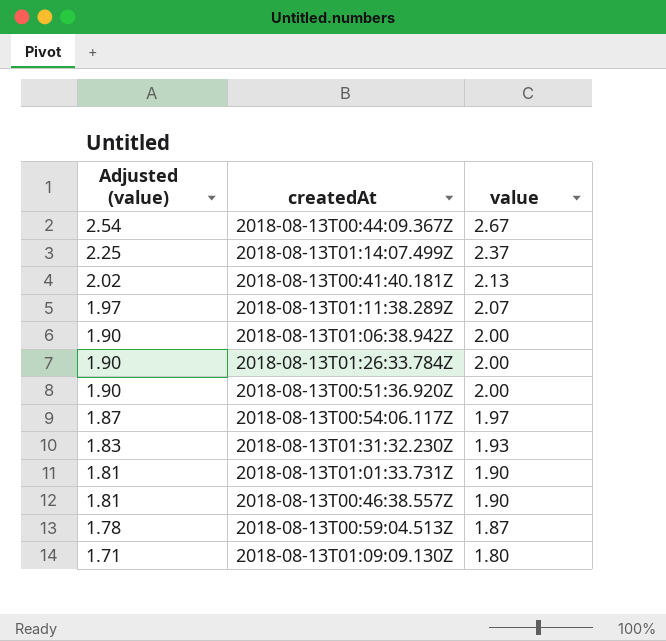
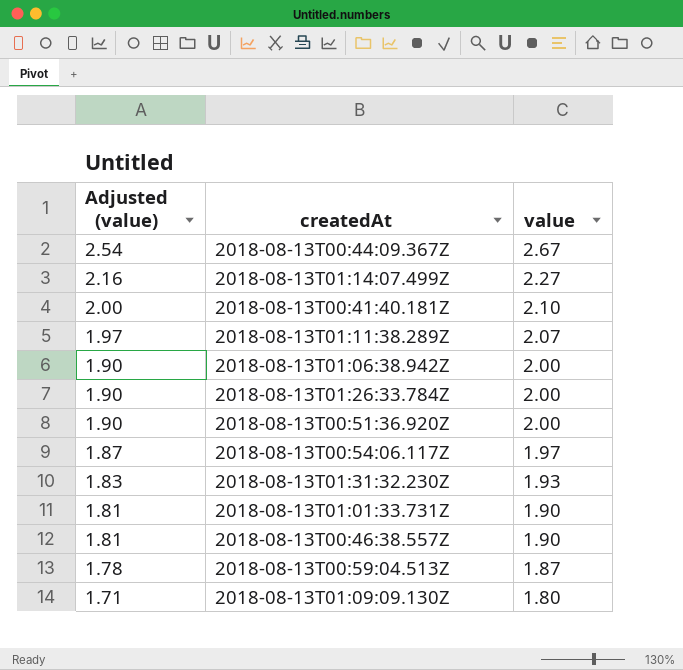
2018-08-13T01:14:07.499Z | Adjusted (value): 2.25 -> 2.16
2018-08-13T01:14:07.499Z | value: 2.37 -> 2.27
2018-08-13T00:41:40.181Z | Adjusted (value): 2.02 -> 2.00
2018-08-13T00:41:40.181Z | value: 2.13 -> 2.10

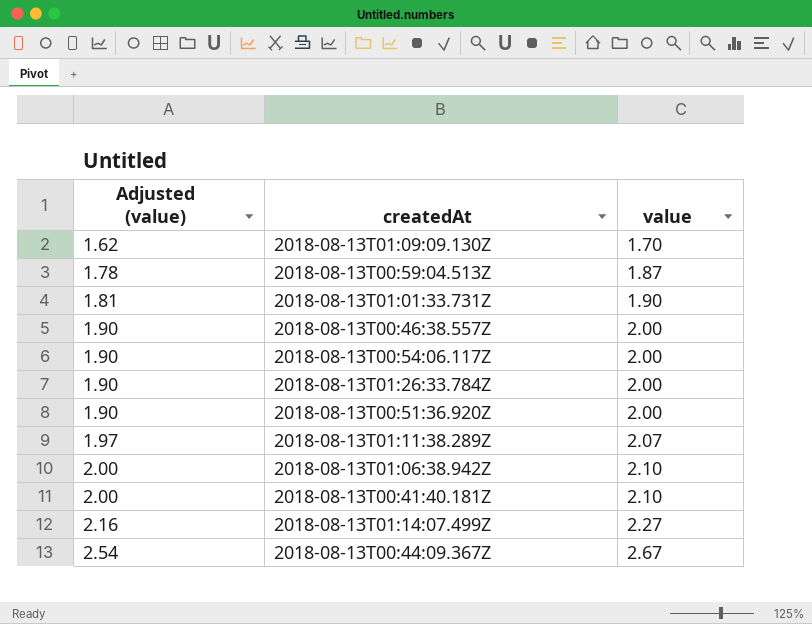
row order: Adjusted (value) descending -> Adjusted (value) ascending
row 2018-08-13T01:31:32.230Z: 1.83 | 1.93 -> none
2018-08-13T01:09:09.130Z | Adjusted (value): 1.71 -> 1.62
2018-08-13T01:09:09.130Z | value: 1.80 -> 1.70
2018-08-13T00:46:38.557Z | Adjusted (value): 1.81 -> 1.90
2018-08-13T00:46:38.557Z | value: 1.90 -> 2.00
2018-08-13T00:54:06.117Z | Adjusted (value): 1.87 -> 1.90
2018-08-13T00:54:06.117Z | value: 1.97 -> 2.00
2018-08-13T01:06:38.942Z | Adjusted (value): 1.90 -> 2.00
2018-08-13T01:06:38.942Z | value: 2.00 -> 2.10

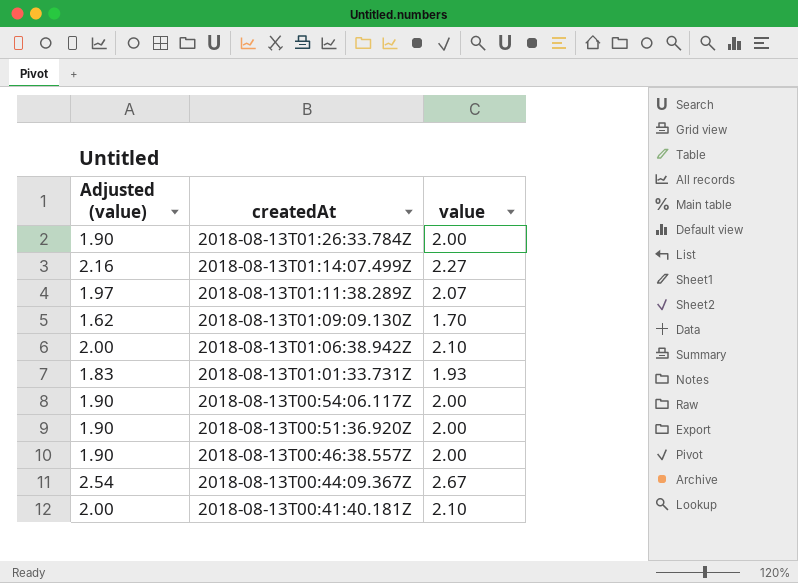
row order: Adjusted (value) ascending -> createdAt descending
row 2018-08-13T00:59:04.513Z: 1.78 | 1.87 -> none
2018-08-13T01:01:33.731Z | Adjusted (value): 1.81 -> 1.83
2018-08-13T01:01:33.731Z | value: 1.90 -> 1.93

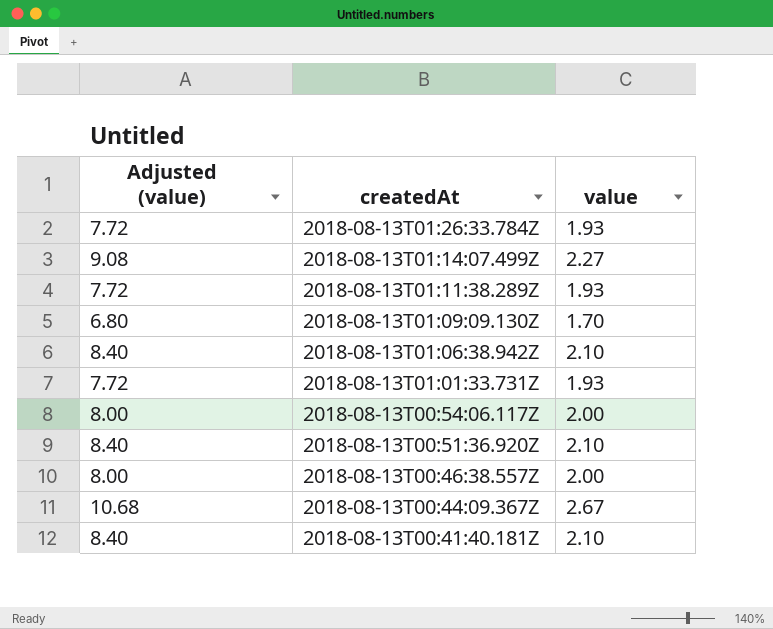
column Adjusted (value) | formula: [value] * 0.95 -> [value] * 4
2018-08-13T01:26:33.784Z | value: 2.00 -> 1.93
2018-08-13T01:11:38.289Z | value: 2.07 -> 1.93
2018-08-13T00:51:36.920Z | value: 2.00 -> 2.10

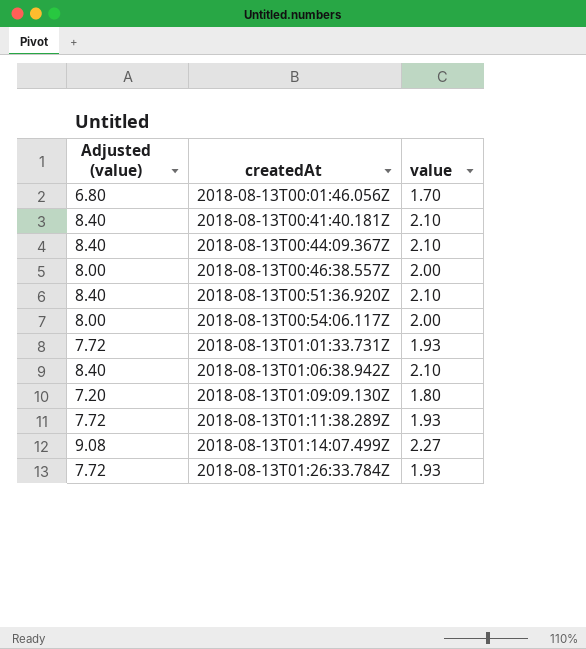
row order: createdAt descending -> createdAt ascending
row 2018-08-13T00:01:46.056Z: none -> 6.80 | 1.70
2018-08-13T00:44:09.367Z | Adjusted (value): 10.68 -> 8.40
2018-08-13T00:44:09.367Z | value: 2.67 -> 2.10
2018-08-13T01:09:09.130Z | Adjusted (value): 6.80 -> 7.20
2018-08-13T01:09:09.130Z | value: 1.70 -> 1.80

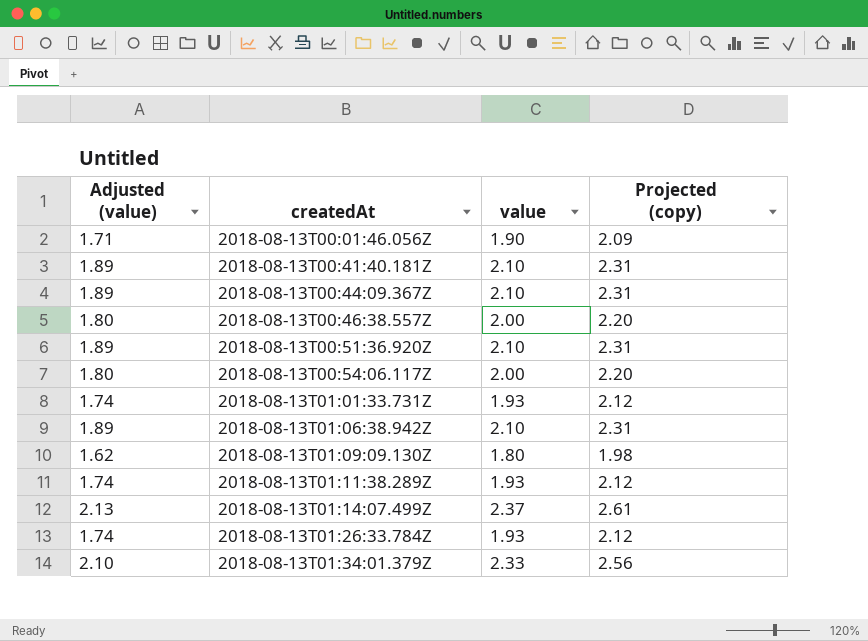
column Adjusted (value) | formula: [value] * 4 -> [value] * 0.9
column Projected (copy) | formula: none -> [value] * 1.1
2018-08-13T00:01:46.056Z | value: 1.70 -> 1.90
2018-08-13T01:14:07.499Z | value: 2.27 -> 2.37
row 2018-08-13T01:34:01.379Z: none -> 2.10 | 2.33 | 2.56

